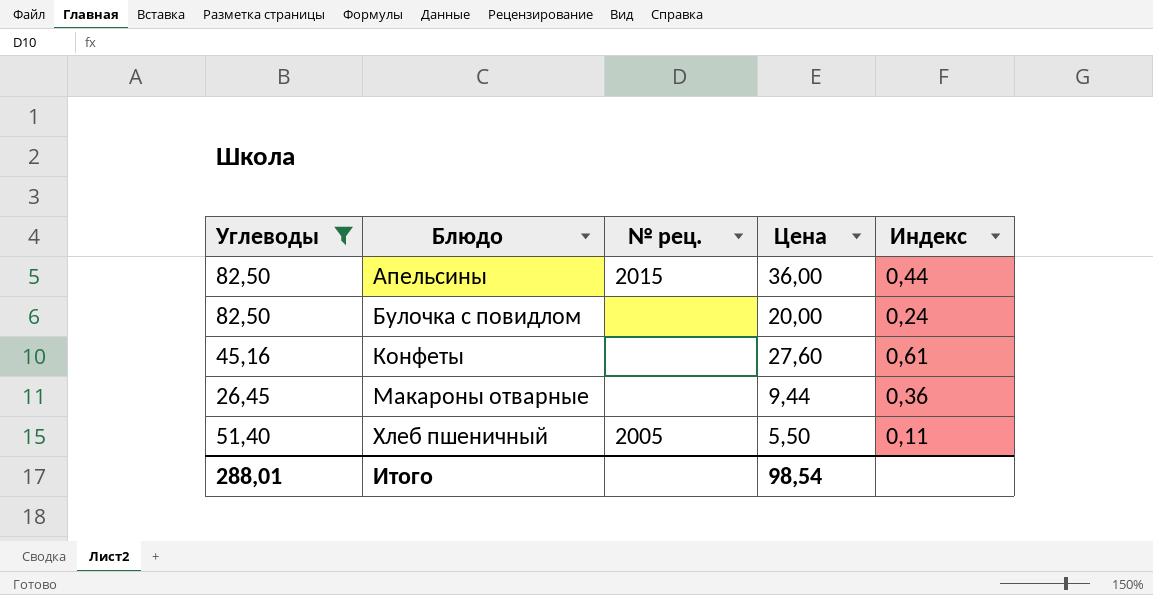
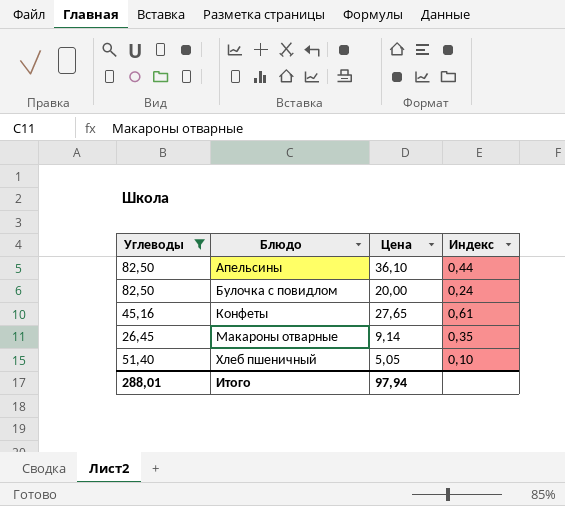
column № рец. | position: 3 -> none
Апельсины | Цена: 36,00 -> 36,10
Конфеты | Цена: 27,60 -> 27,65
Макароны отварные | Цена: 9,44 -> 9,14
Макароны отварные | Индекс: 0,36 -> 0,35
Хлеб пшеничный | Цена: 5,50 -> 5,05
Хлеб пшеничный | Индекс: 0,11 -> 0,10
Итого | Цена: 98,54 -> 97,94

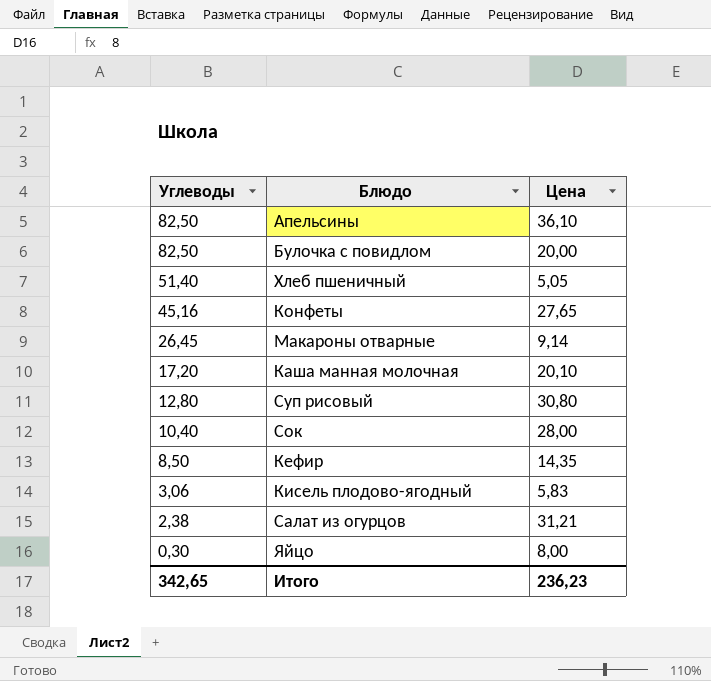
filter: Углеводы >= 26,45 -> none
row order: Блюдо ascending -> Углеводы descending
column Индекс | formula: [Цена] / [Углеводы] -> none
Итого | Углеводы: 288,01 -> 342,65
Итого | Цена: 97,94 -> 236,23

